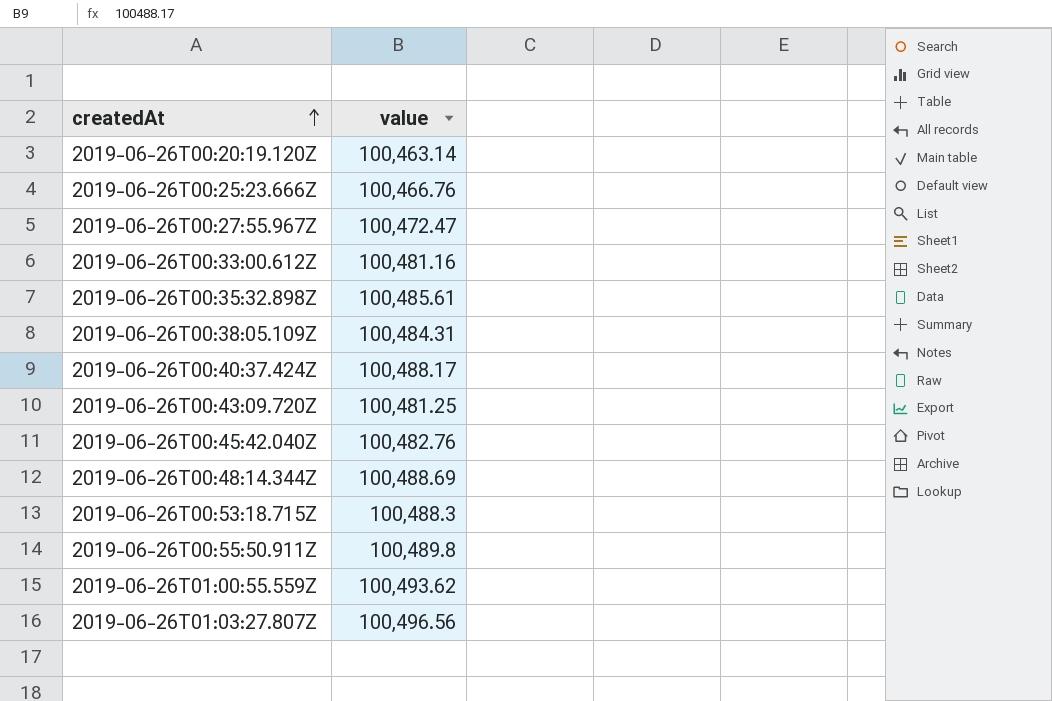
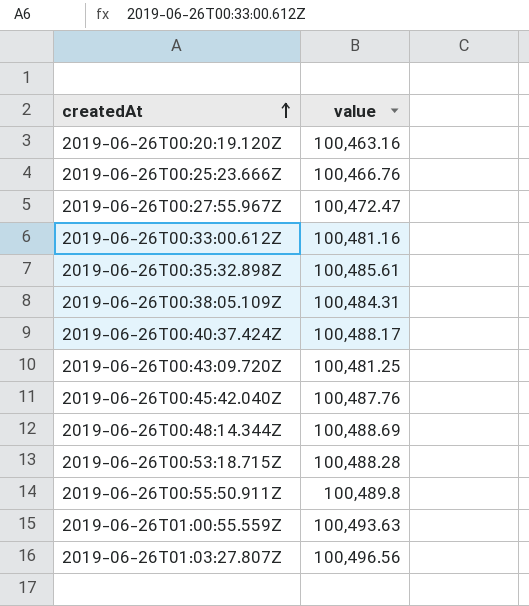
2019-06-26T00:20:19.120Z | value: 100,463.14 -> 100,463.16
2019-06-26T00:45:42.040Z | value: 100,482.76 -> 100,487.76
2019-06-26T00:53:18.715Z | value: 100,488.3 -> 100,488.28
2019-06-26T01:00:55.559Z | value: 100,493.62 -> 100,493.63

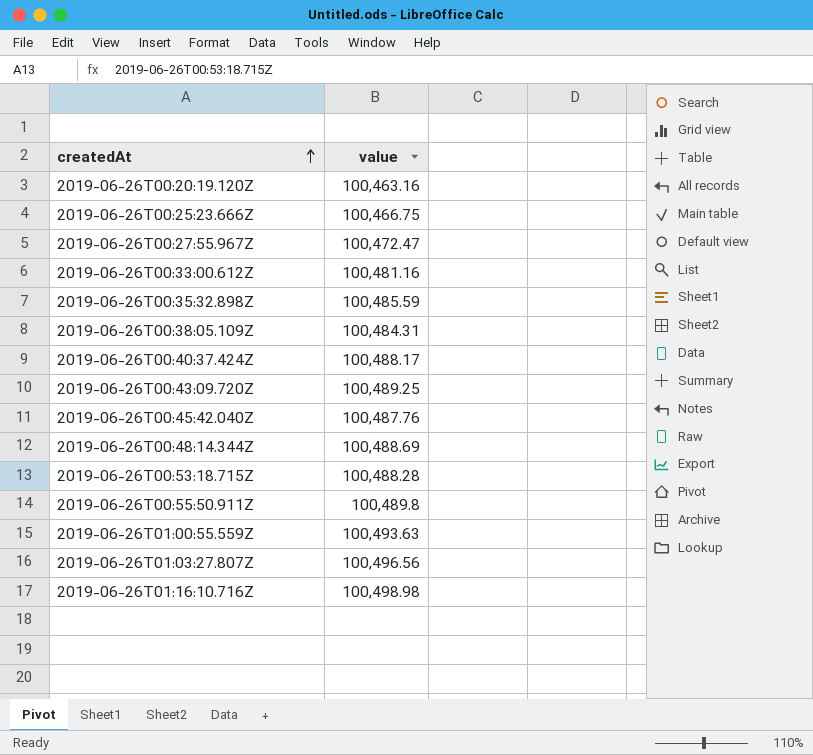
2019-06-26T00:25:23.666Z | value: 100,466.76 -> 100,466.75
2019-06-26T00:35:32.898Z | value: 100,485.61 -> 100,485.59
2019-06-26T00:43:09.720Z | value: 100,481.25 -> 100,489.25
row 2019-06-26T01:16:10.716Z: none -> 100,498.98

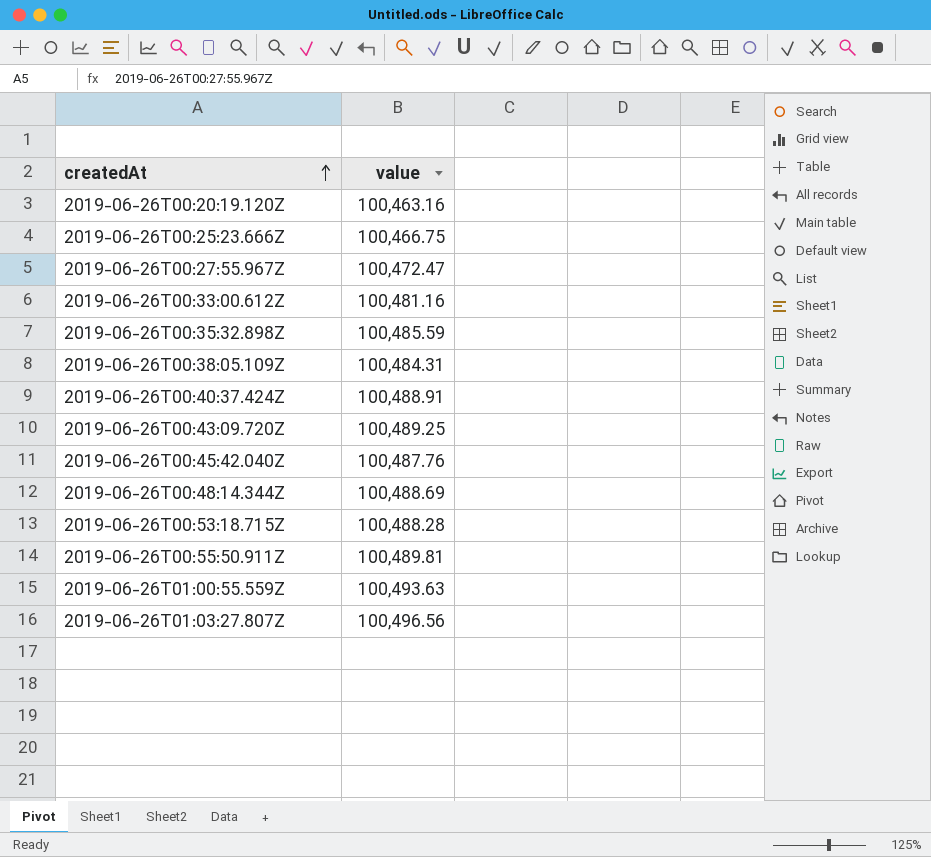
row 2019-06-26T01:16:10.716Z: 100,498.98 -> none
2019-06-26T00:40:37.424Z | value: 100,488.17 -> 100,488.91
2019-06-26T00:55:50.911Z | value: 100,489.8 -> 100,489.81

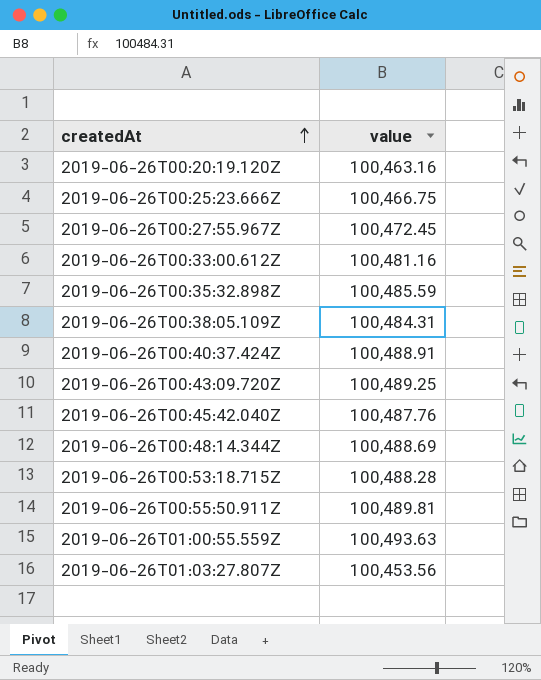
2019-06-26T00:27:55.967Z | value: 100,472.47 -> 100,472.45
2019-06-26T01:03:27.807Z | value: 100,496.56 -> 100,453.56

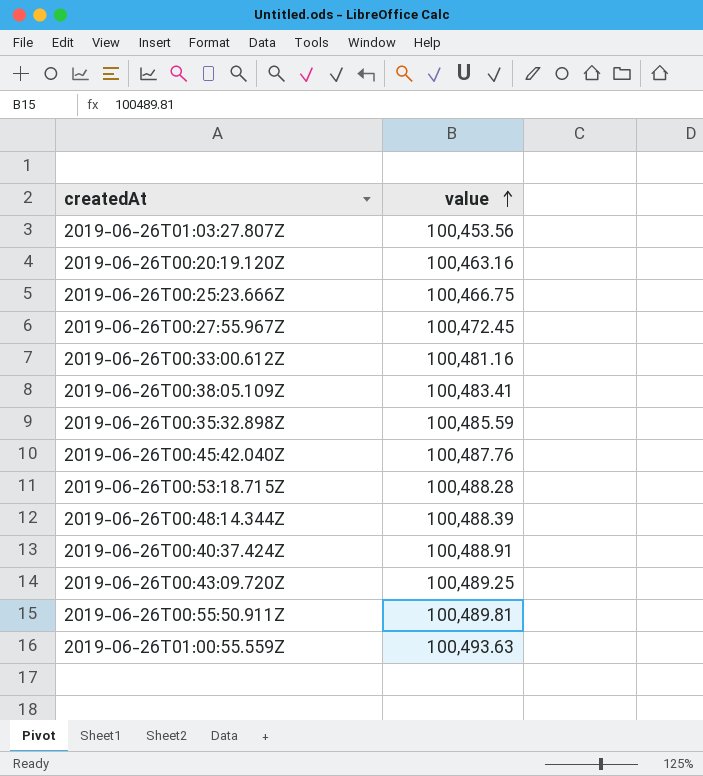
row order: createdAt ascending -> value ascending
2019-06-26T00:38:05.109Z | value: 100,484.31 -> 100,483.41
2019-06-26T00:48:14.344Z | value: 100,488.69 -> 100,488.39

